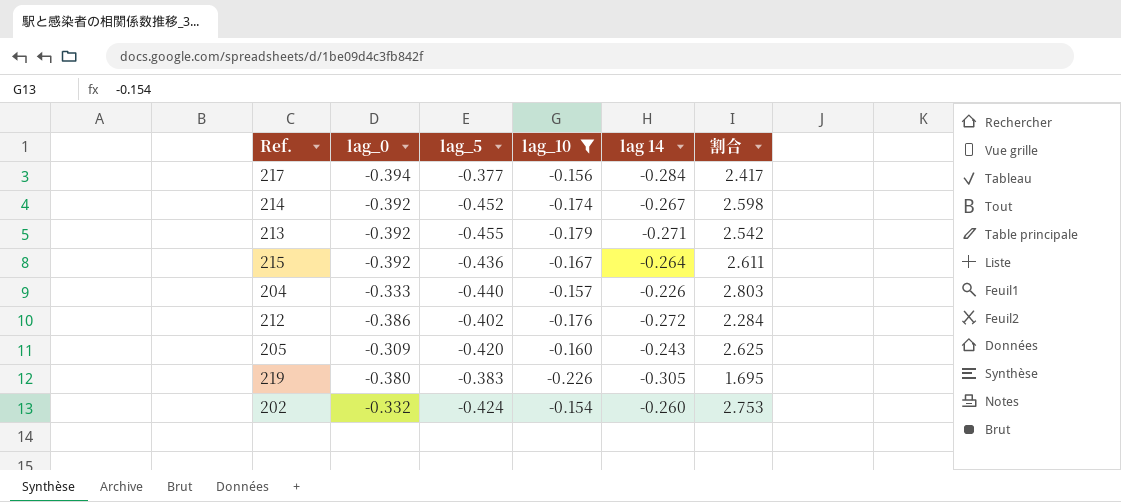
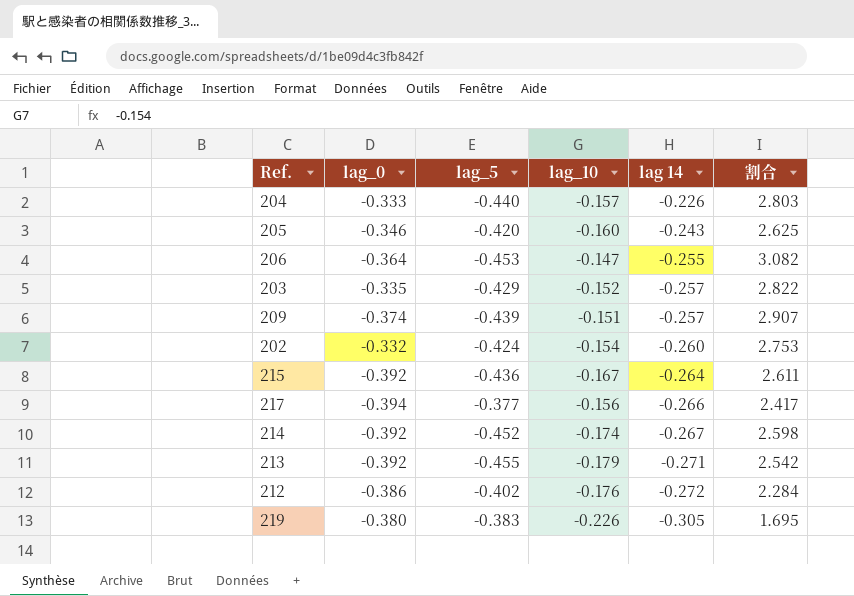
filter: lag_10 <= -0.154 -> none
row order: none -> lag 14 descending
205 | lag_0: -0.309 -> -0.346
217 | lag 14: -0.284 -> -0.266

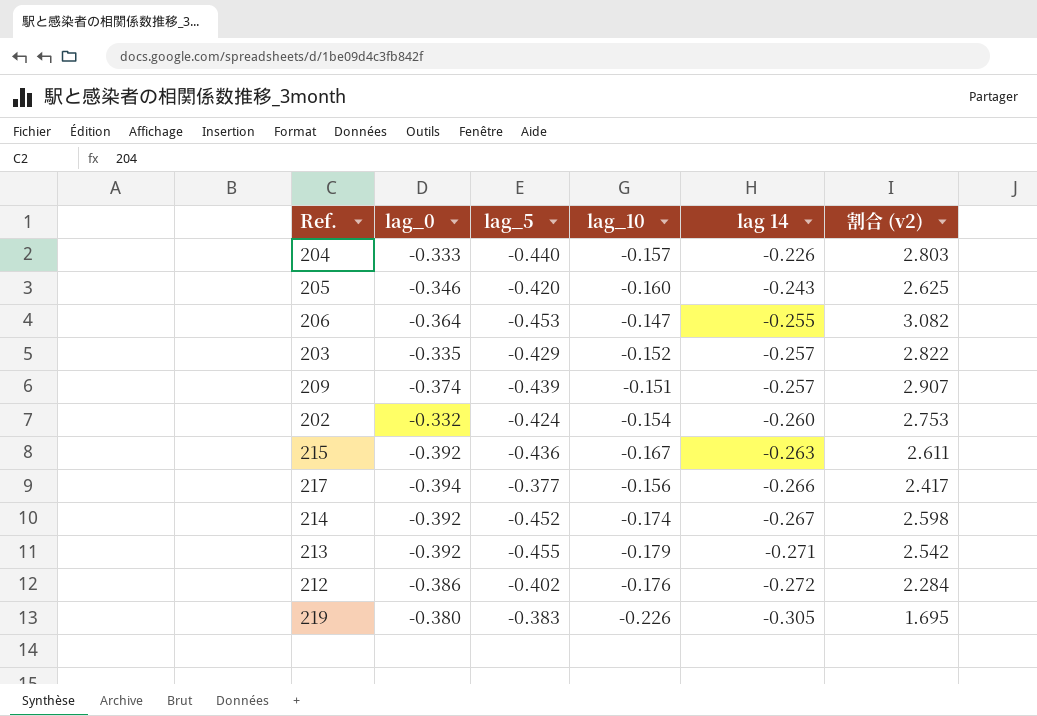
column name: 割合 -> 割合 (v2)
215 | lag 14: -0.264 -> -0.263

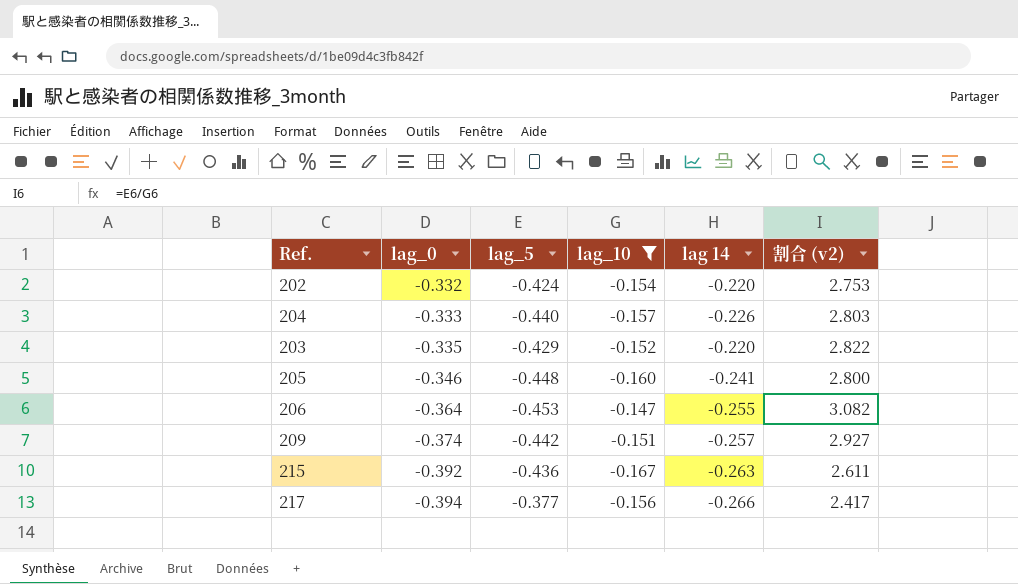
filter: none -> lag_10 >= -0.167
row order: lag 14 descending -> lag_0 descending
202 | lag 14: -0.260 -> -0.220
203 | lag 14: -0.257 -> -0.220
205 | lag_5: -0.420 -> -0.448
205 | lag 14: -0.243 -> -0.241
205 | 割合 (v2): 2.625 -> 2.800
209 | lag_5: -0.439 -> -0.442
209 | 割合 (v2): 2.907 -> 2.927

